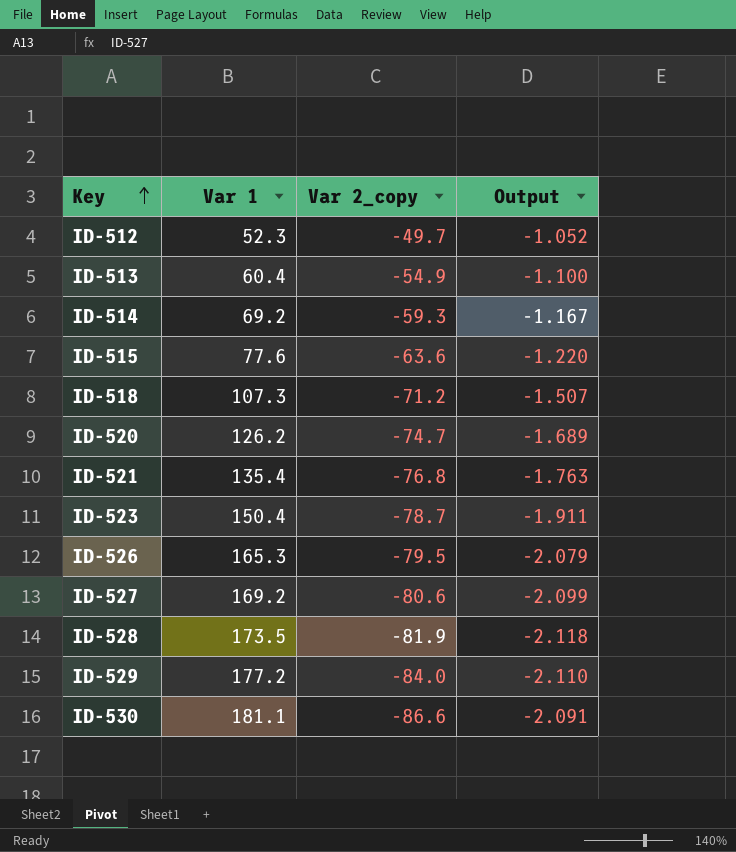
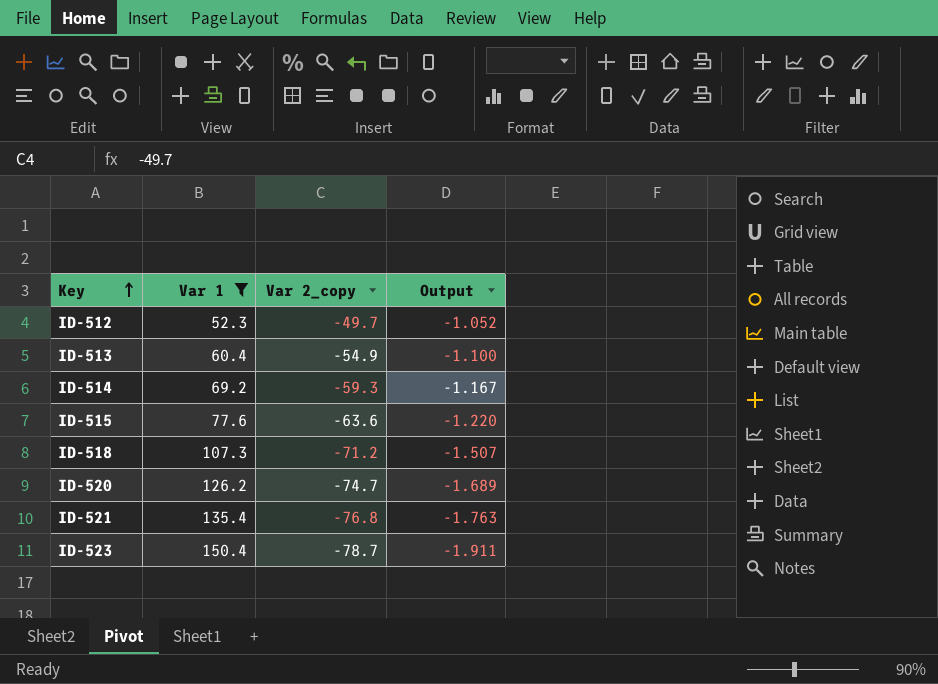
filter: none -> Var 1 <= 150.4

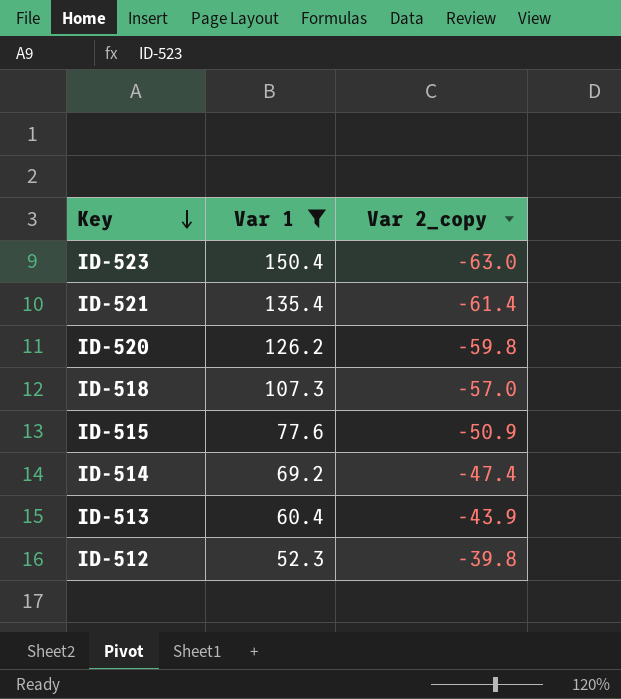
row order: Key ascending -> Key descending
column Output | formula: [Var 1] / [Var 2_copy] -> none
ID-523 | Var 2_copy: -78.7 -> -63.0
ID-521 | Var 2_copy: -76.8 -> -61.4
ID-520 | Var 2_copy: -74.7 -> -59.8
ID-518 | Var 2_copy: -71.2 -> -57.0
ID-515 | Var 2_copy: -63.6 -> -50.9
ID-514 | Var 2_copy: -59.3 -> -47.4
ID-513 | Var 2_copy: -54.9 -> -43.9
ID-512 | Var 2_copy: -49.7 -> -39.8

